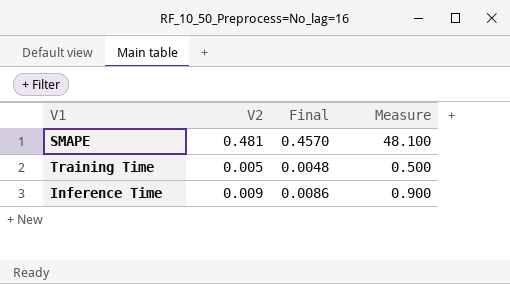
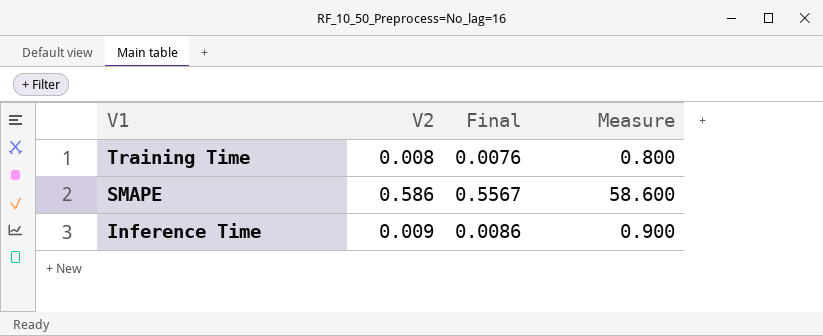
row order: none -> V1 descending
Training Time | V2: 0.005 -> 0.008
Training Time | Final: 0.0048 -> 0.0076
Training Time | Measure: 0.500 -> 0.800
SMAPE | V2: 0.481 -> 0.586
SMAPE | Final: 0.4570 -> 0.5567
SMAPE | Measure: 48.100 -> 58.600

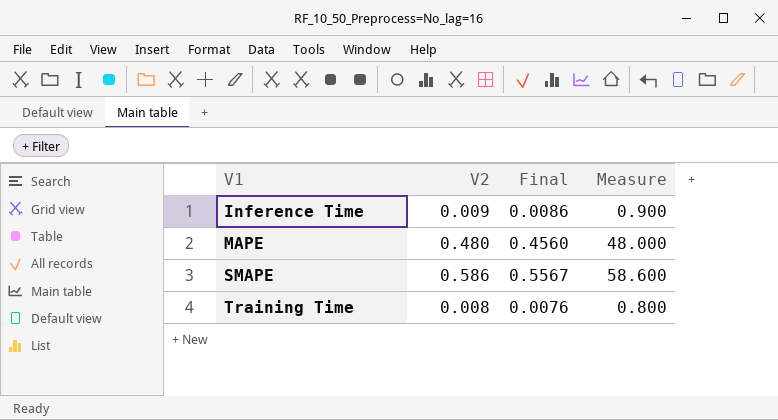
row order: V1 descending -> V1 ascending
row MAPE: none -> 0.480 | 0.4560 | 48.000

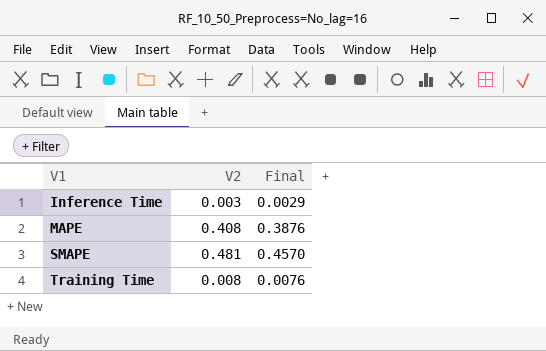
column Measure | formula: [V2] * 100 -> none
Inference Time | V2: 0.009 -> 0.003
Inference Time | Final: 0.0086 -> 0.0029
MAPE | V2: 0.480 -> 0.408
MAPE | Final: 0.4560 -> 0.3876
SMAPE | V2: 0.586 -> 0.481
SMAPE | Final: 0.5567 -> 0.4570

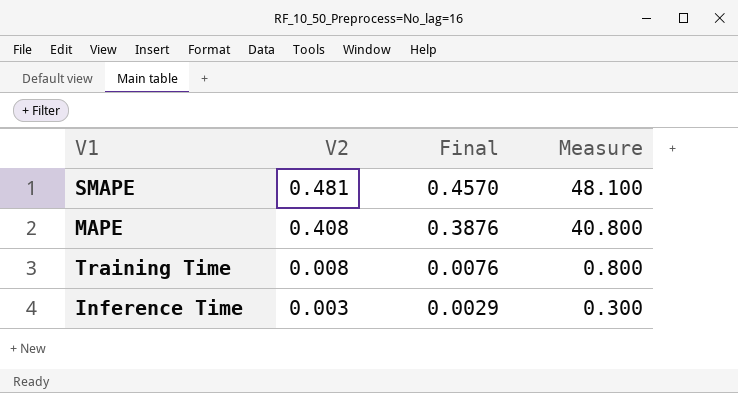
row order: V1 ascending -> V2 descending
column Measure | formula: none -> [V2] * 100

